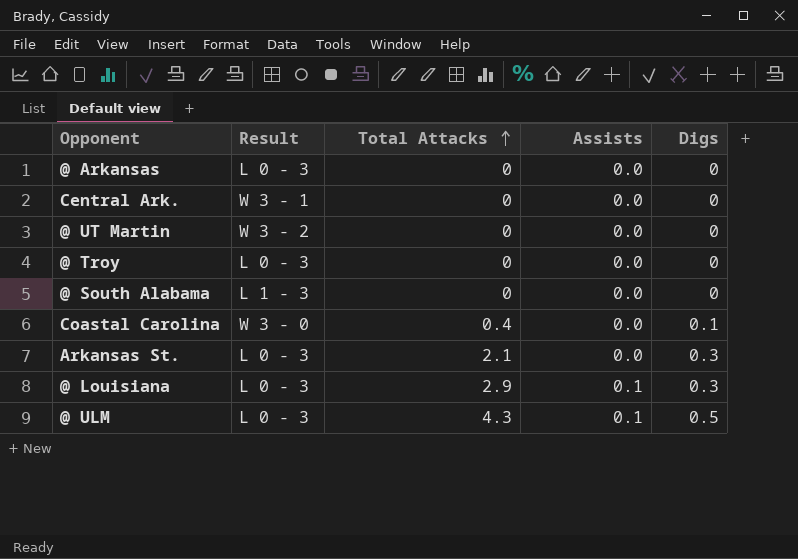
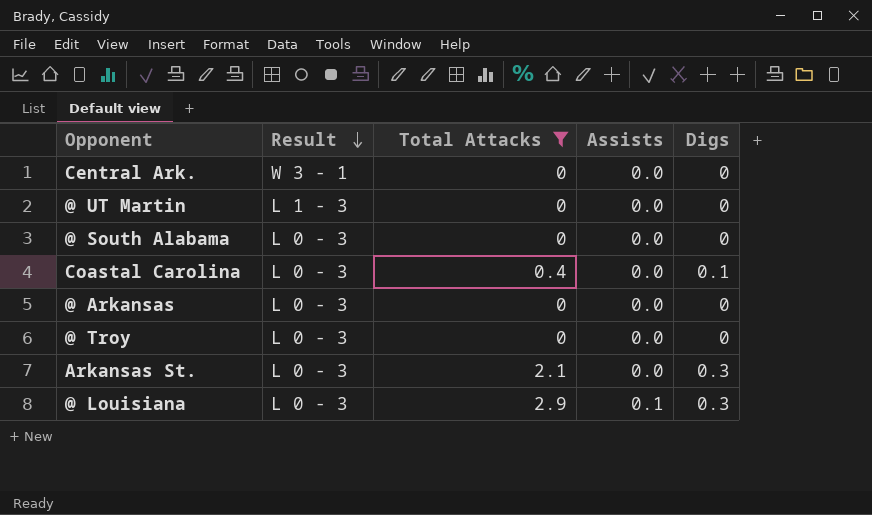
filter: none -> Total Attacks != 4.3
row order: Total Attacks ascending -> Result descending
@ UT Martin | Result: W 3 - 2 -> L 1 - 3
@ South Alabama | Result: L 1 - 3 -> L 0 - 3
Coastal Carolina | Result: W 3 - 0 -> L 0 - 3

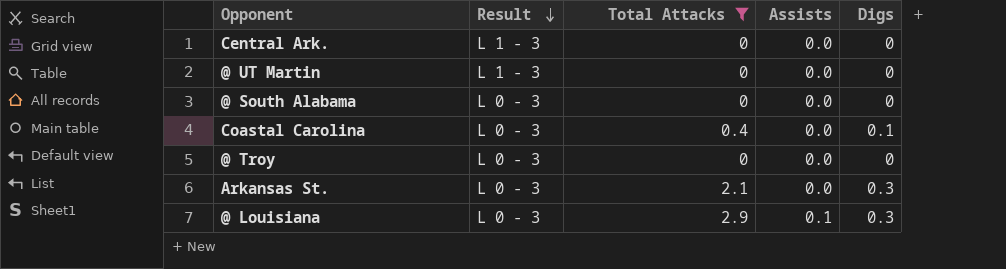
row @ Arkansas: L 0 - 3 | 0 | 0.0 | 0 -> none
Central Ark. | Result: W 3 - 1 -> L 1 - 3

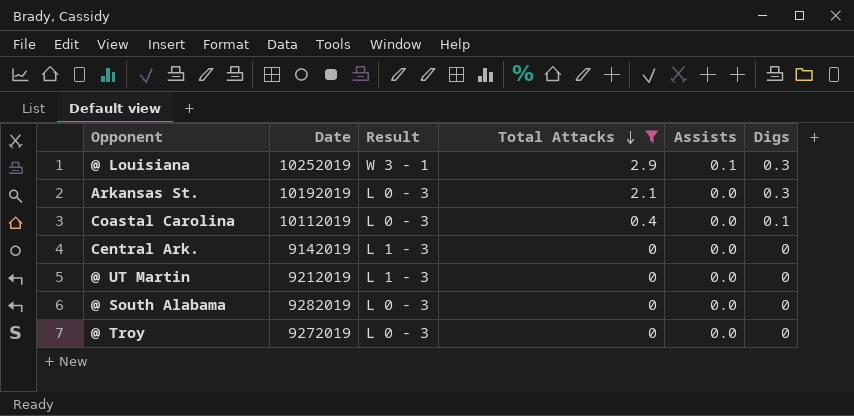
row order: Result descending -> Total Attacks descending
column Date | position: none -> 2
@ Louisiana | Result: L 0 - 3 -> W 3 - 1

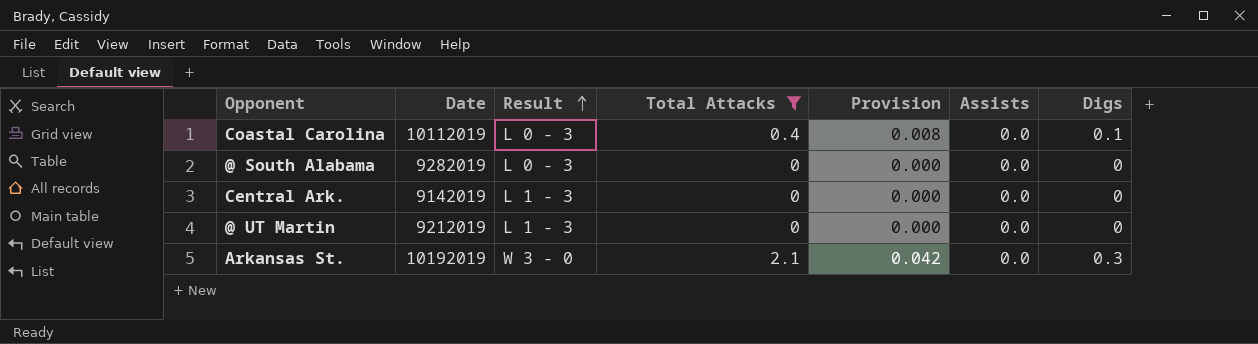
row order: Total Attacks descending -> Result ascending
column Provision | formula: none -> [Total Attacks] * 0.02
row @ Louisiana: 10252019 | W 3 - 1 | 2.9 | 0.1 | 0.3 -> none
row @ Troy: 9272019 | L 0 - 3 | 0 | 0.0 | 0 -> none
Arkansas St. | Result: L 0 - 3 -> W 3 - 0

